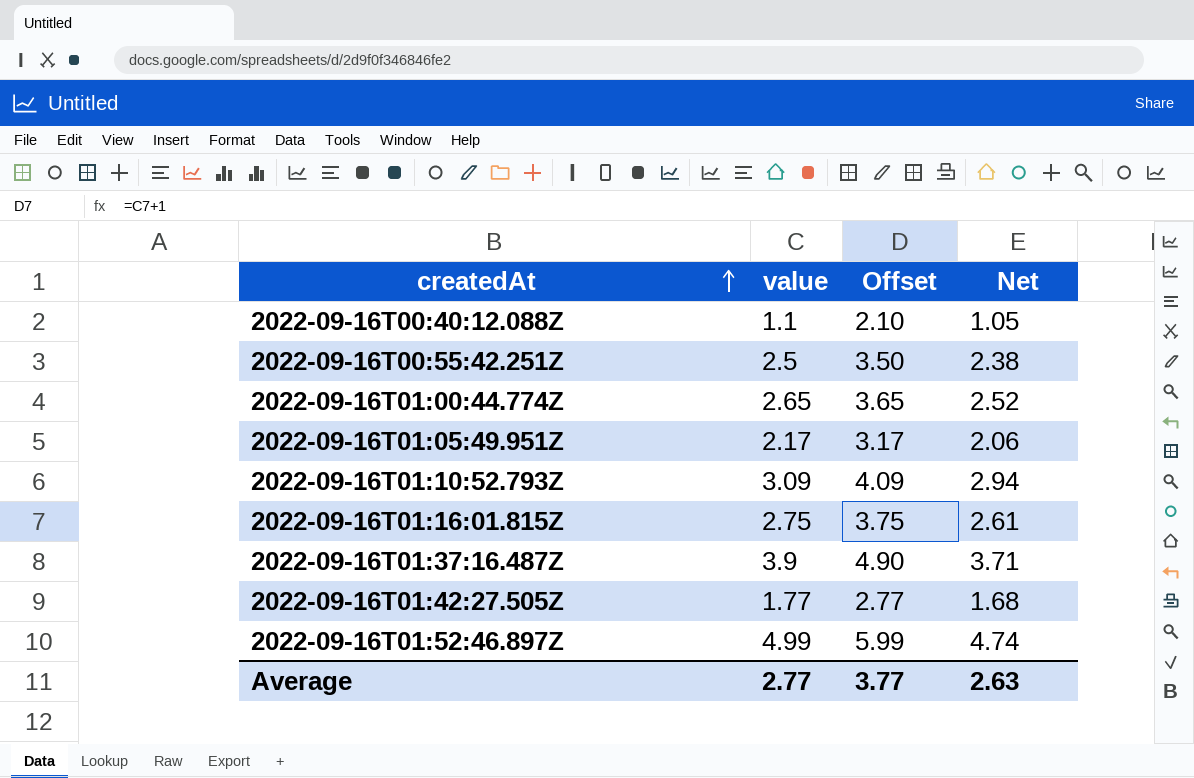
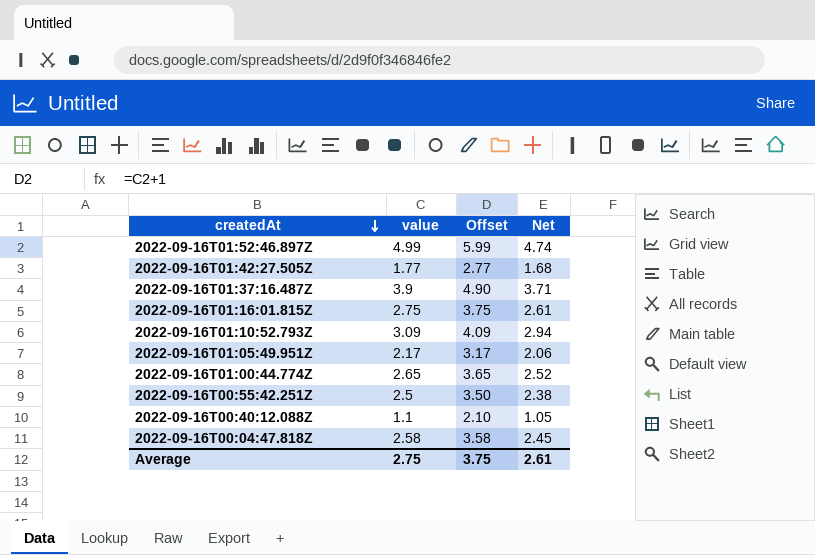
row order: createdAt ascending -> createdAt descending
row 2022-09-16T00:04:47.818Z: none -> 2.58 | 3.58 | 2.45
Average | value: 2.77 -> 2.75
Average | Offset: 3.77 -> 3.75
Average | Net: 2.63 -> 2.61

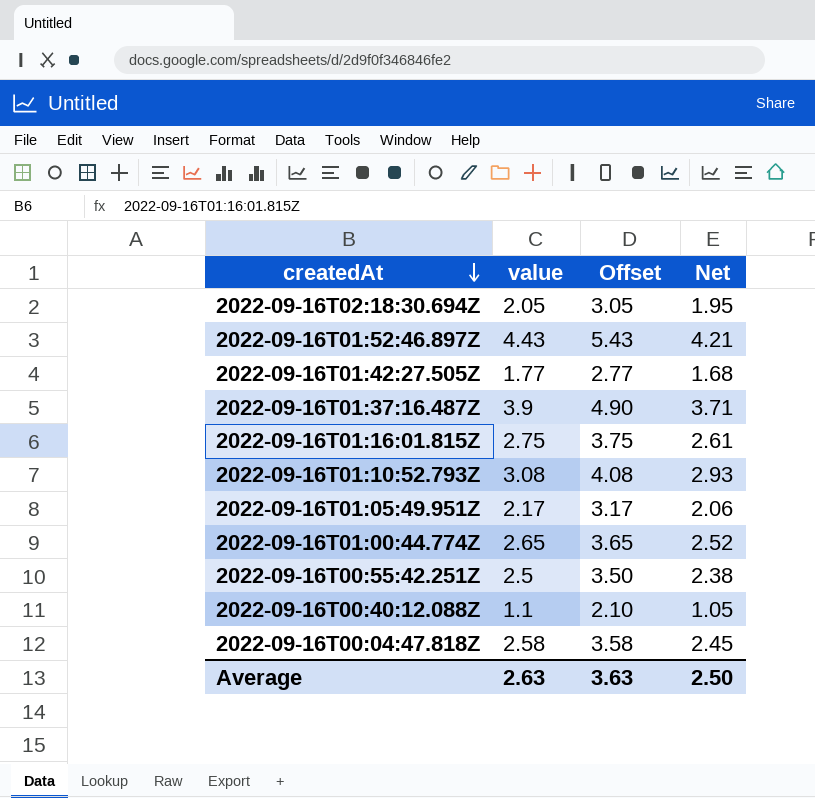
row 2022-09-16T02:18:30.694Z: none -> 2.05 | 3.05 | 1.95
2022-09-16T01:52:46.897Z | value: 4.99 -> 4.43
2022-09-16T01:52:46.897Z | Offset: 5.99 -> 5.43
2022-09-16T01:52:46.897Z | Net: 4.74 -> 4.21
2022-09-16T01:10:52.793Z | value: 3.09 -> 3.08
2022-09-16T01:10:52.793Z | Offset: 4.09 -> 4.08
2022-09-16T01:10:52.793Z | Net: 2.94 -> 2.93
Average | value: 2.75 -> 2.63
Average | Offset: 3.75 -> 3.63
Average | Net: 2.61 -> 2.50

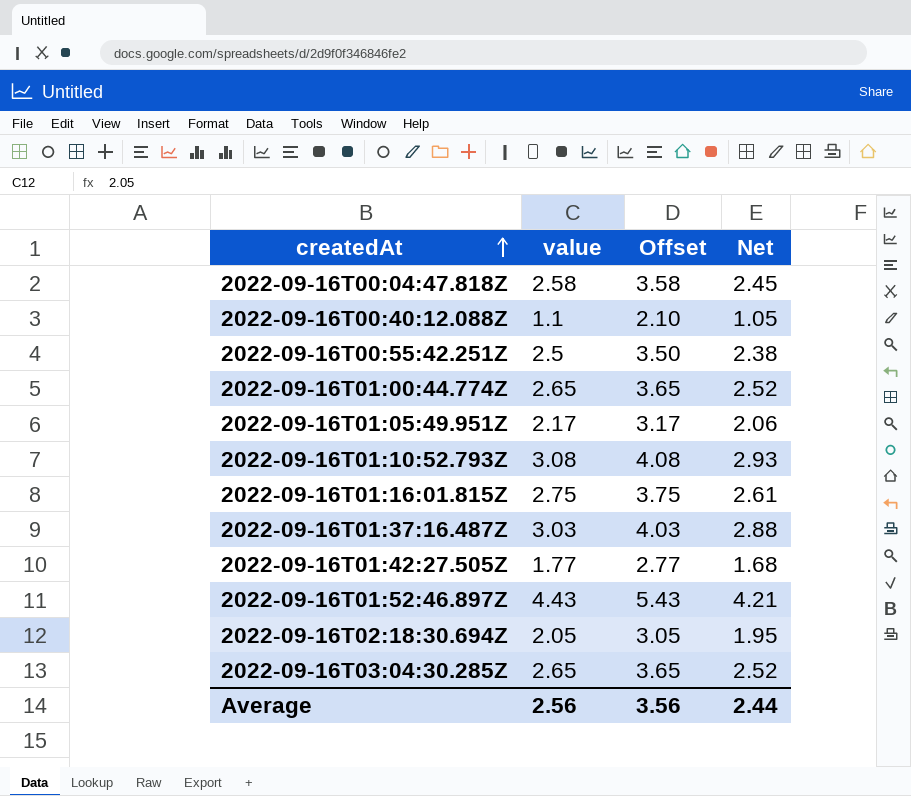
row order: createdAt descending -> createdAt ascending
2022-09-16T01:37:16.487Z | value: 3.9 -> 3.03
2022-09-16T01:37:16.487Z | Offset: 4.90 -> 4.03
2022-09-16T01:37:16.487Z | Net: 3.71 -> 2.88
row 2022-09-16T03:04:30.285Z: none -> 2.65 | 3.65 | 2.52
Average | value: 2.63 -> 2.56
Average | Offset: 3.63 -> 3.56
Average | Net: 2.50 -> 2.44

